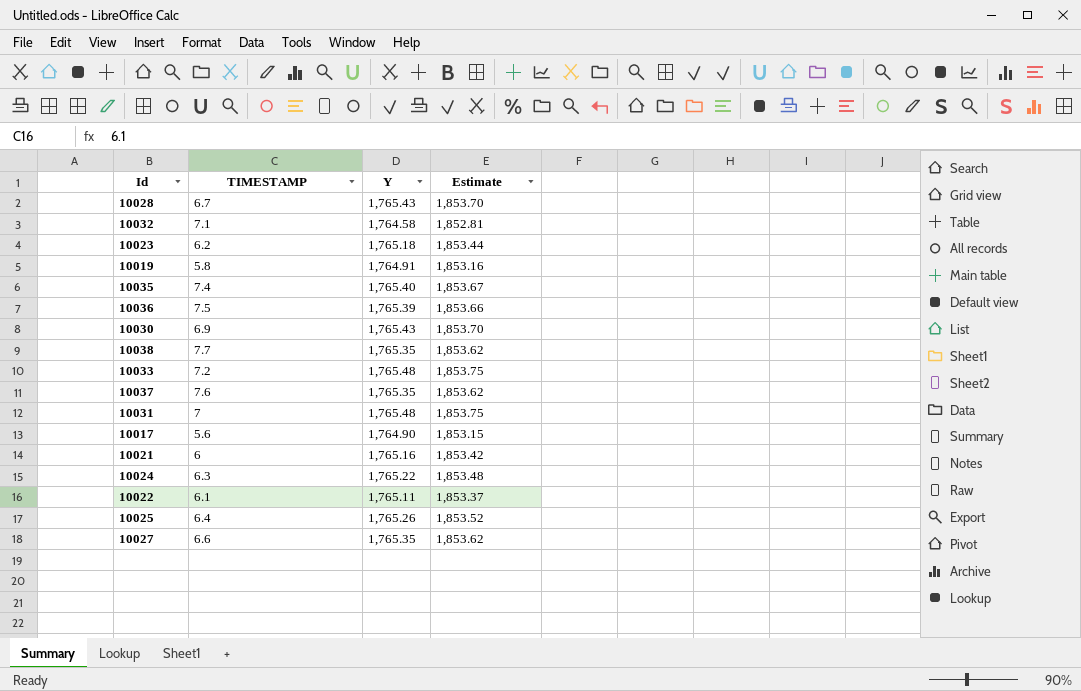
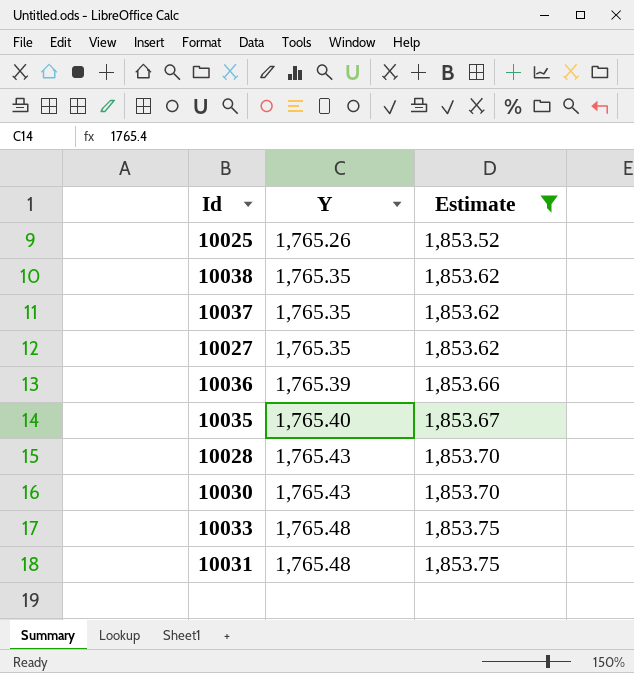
filter: none -> Estimate >= 1,853.52
row order: none -> Y ascending
column TIMESTAMP | position: 2 -> none

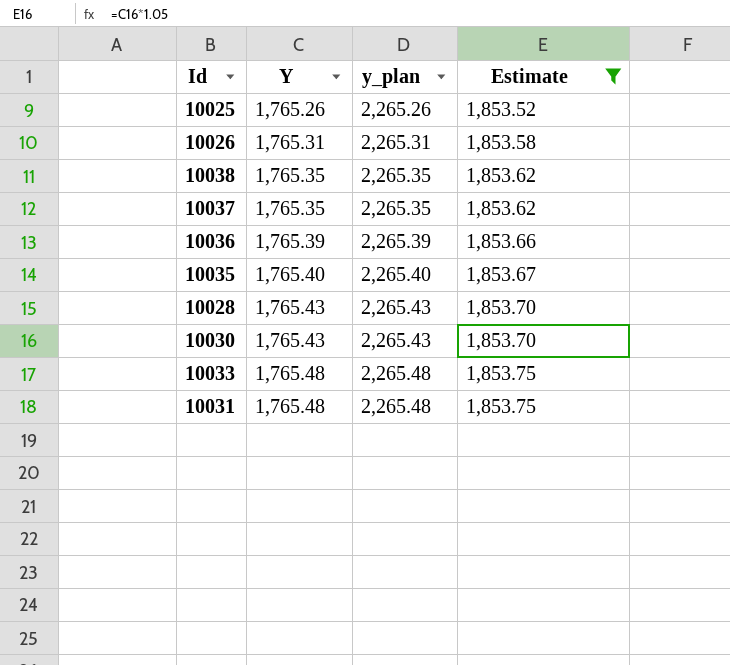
column y_plan | formula: none -> [Y] + 500
row 10027: 1,765.35 | 1,853.62 -> none
row 10026: none -> 1,765.31 | 2,265.31 | 1,853.58

